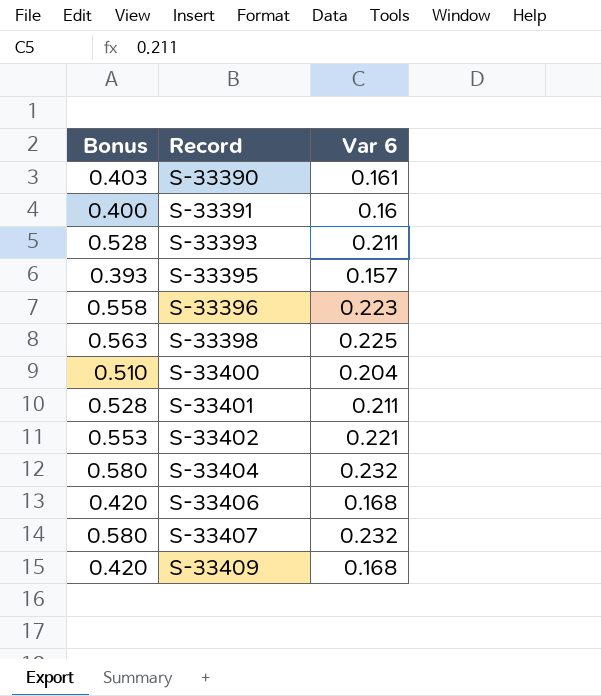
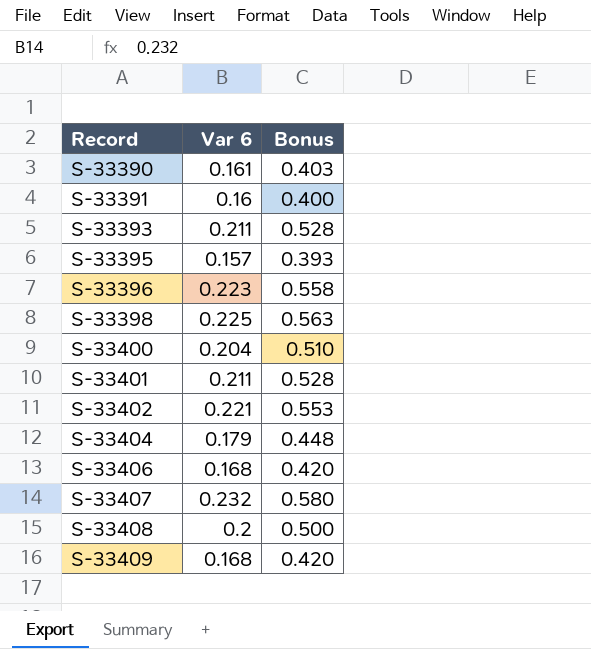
column Bonus | position: 1 -> 3
S-33404 | Var 6: 0.232 -> 0.179
S-33404 | Bonus: 0.580 -> 0.448
row S-33408: none -> 0.2 | 0.500

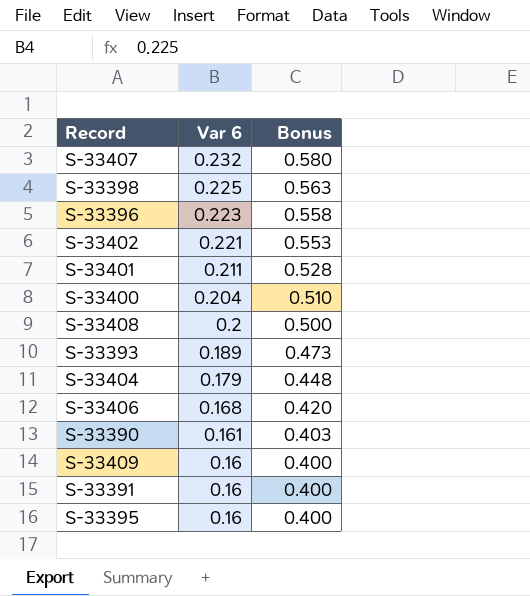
row order: Record ascending -> Var 6 descending
S-33393 | Var 6: 0.211 -> 0.189
S-33393 | Bonus: 0.528 -> 0.473
S-33409 | Var 6: 0.168 -> 0.16
S-33409 | Bonus: 0.420 -> 0.400
S-33395 | Var 6: 0.157 -> 0.16
S-33395 | Bonus: 0.393 -> 0.400

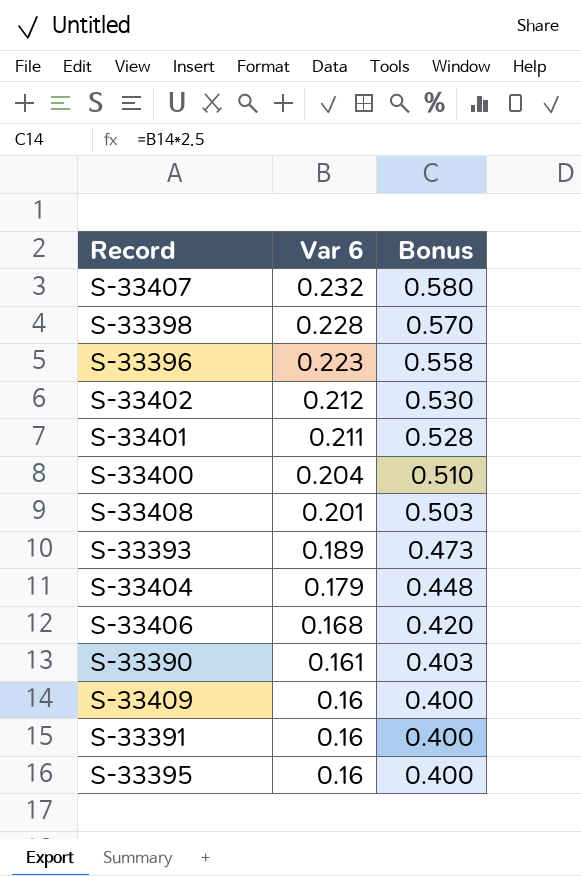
S-33398 | Var 6: 0.225 -> 0.228
S-33398 | Bonus: 0.563 -> 0.570
S-33402 | Var 6: 0.221 -> 0.212
S-33402 | Bonus: 0.553 -> 0.530
S-33408 | Var 6: 0.2 -> 0.201
S-33408 | Bonus: 0.500 -> 0.503

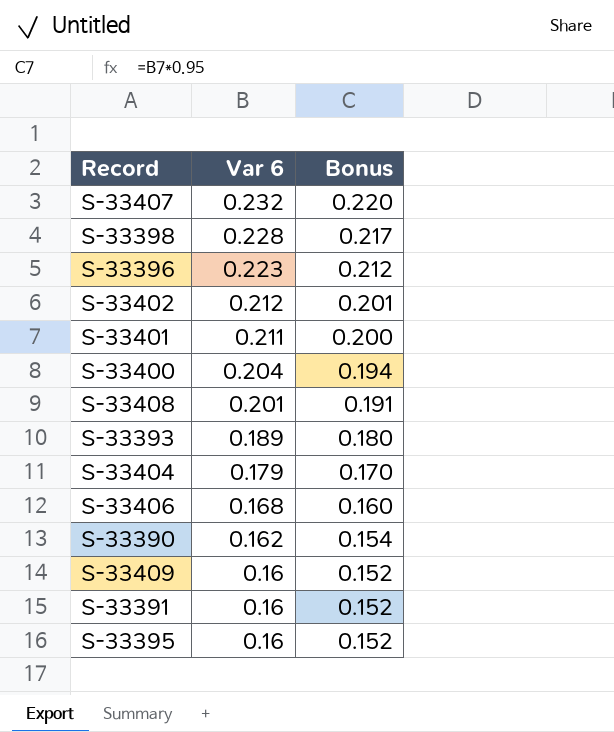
column Bonus | formula: [Var 6] * 2.5 -> [Var 6] * 0.95
S-33390 | Var 6: 0.161 -> 0.162

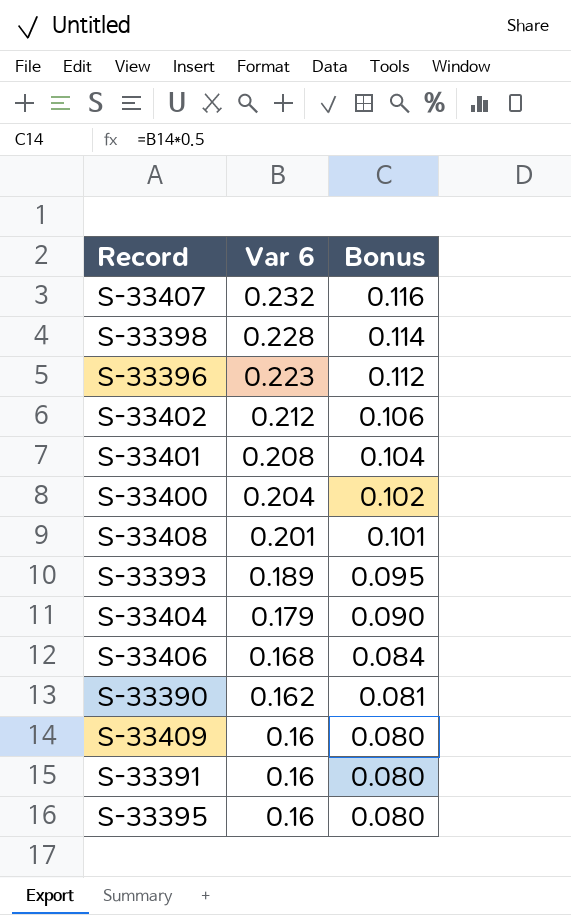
column Bonus | formula: [Var 6] * 0.95 -> [Var 6] * 0.5
S-33401 | Var 6: 0.211 -> 0.208

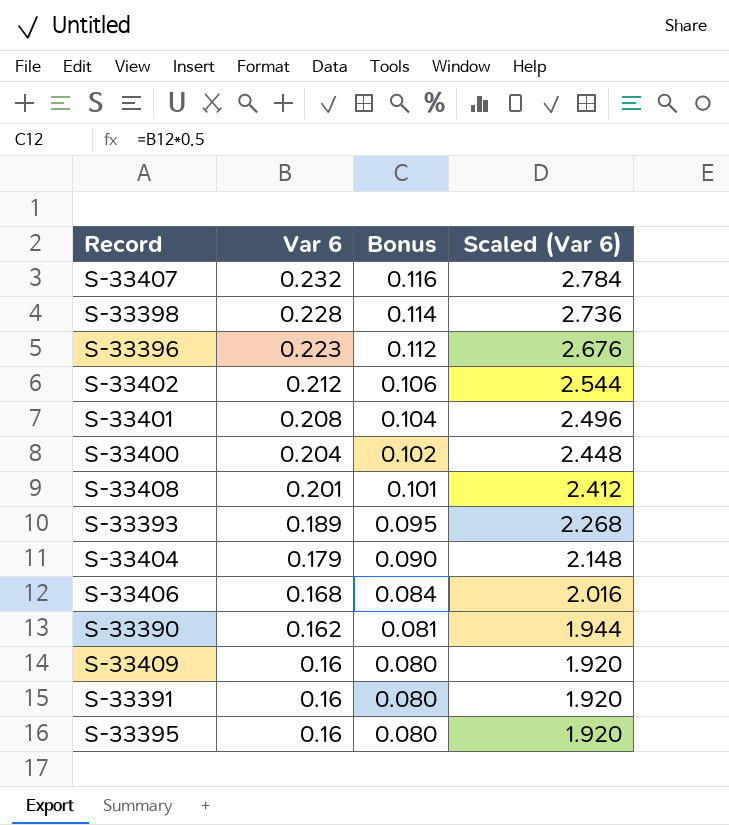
column Scaled (Var 6) | formula: none -> [Var 6] * 12

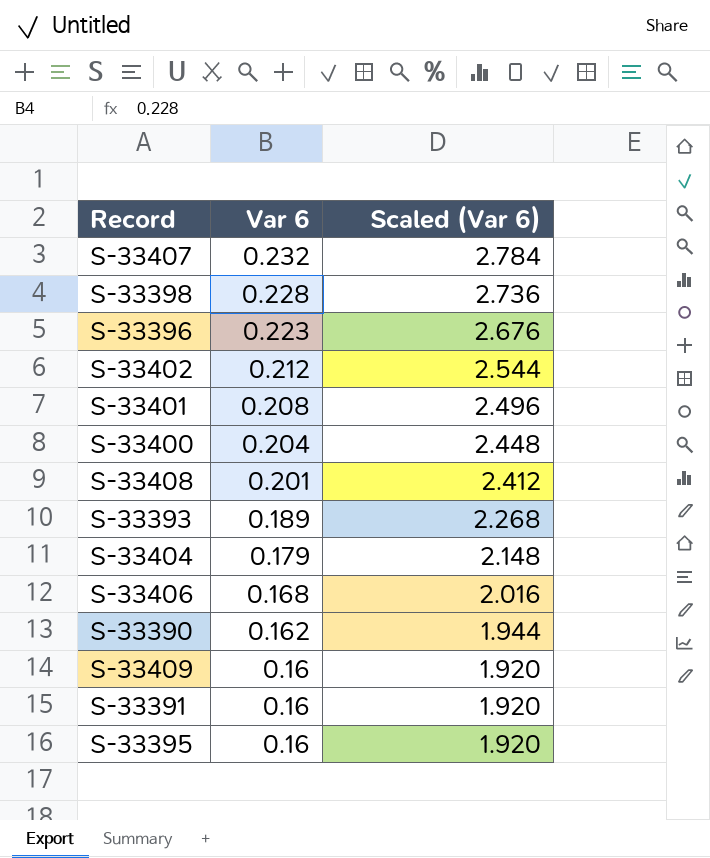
column Bonus | formula: [Var 6] * 0.5 -> none

